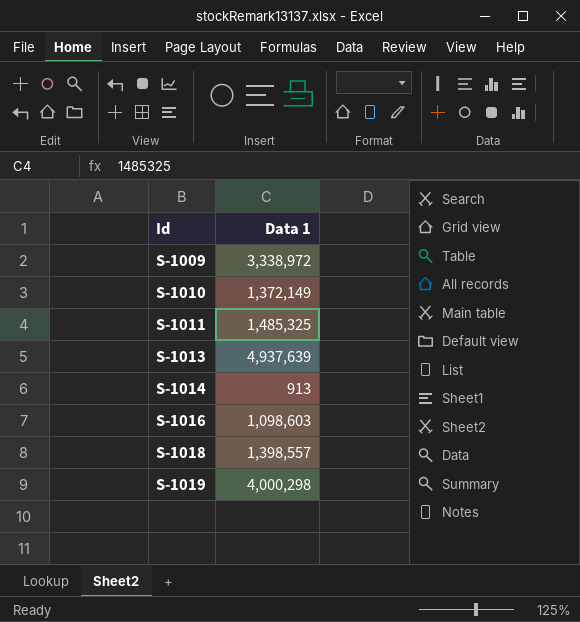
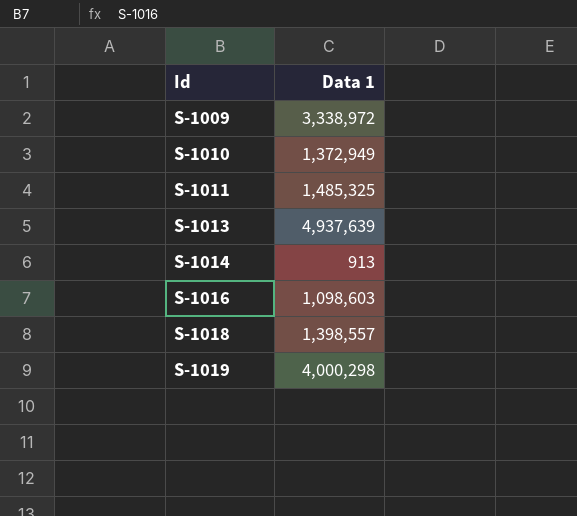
S-1010 | Data 1: 1,372,149 -> 1,372,949

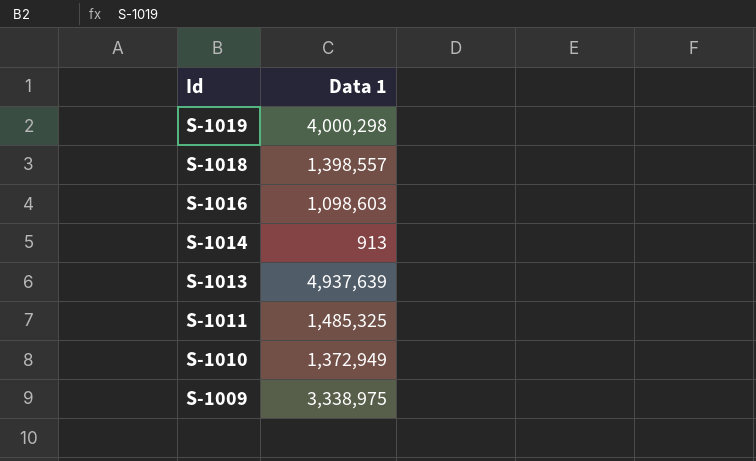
row order: Id ascending -> Id descending
S-1009 | Data 1: 3,338,972 -> 3,338,975

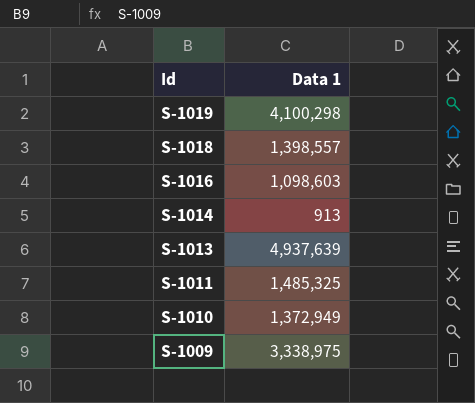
S-1019 | Data 1: 4,000,298 -> 4,100,298

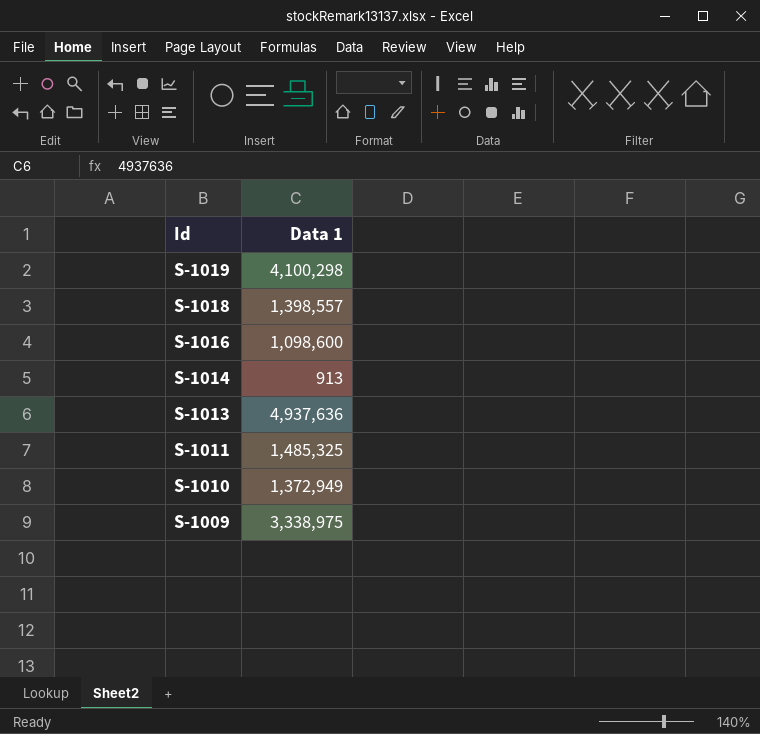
S-1016 | Data 1: 1,098,603 -> 1,098,600
S-1013 | Data 1: 4,937,639 -> 4,937,636

